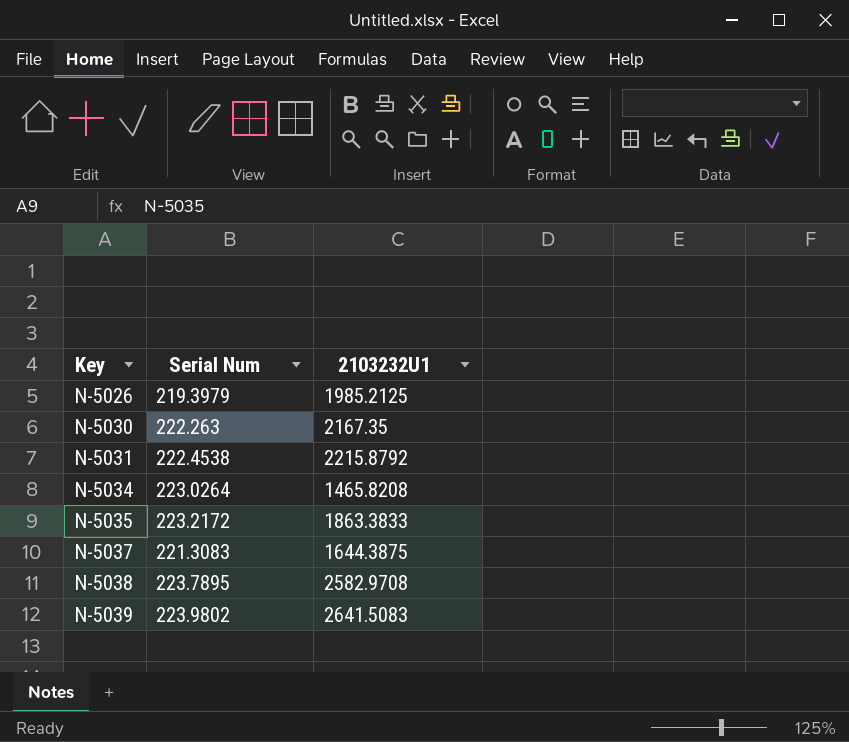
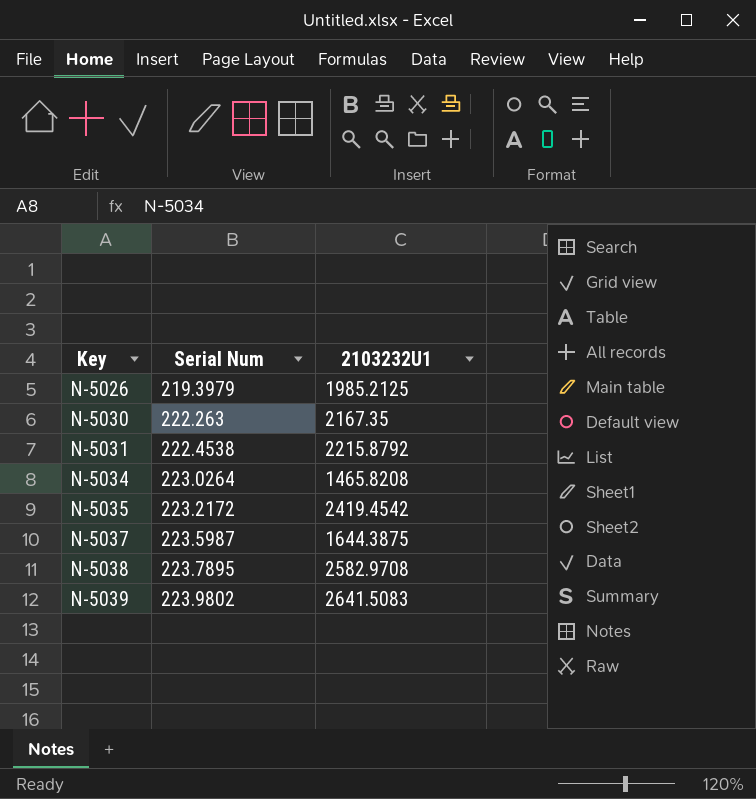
N-5035 | 2103232U1: 1863.3833 -> 2419.4542
N-5037 | Serial Num: 221.3083 -> 223.5987

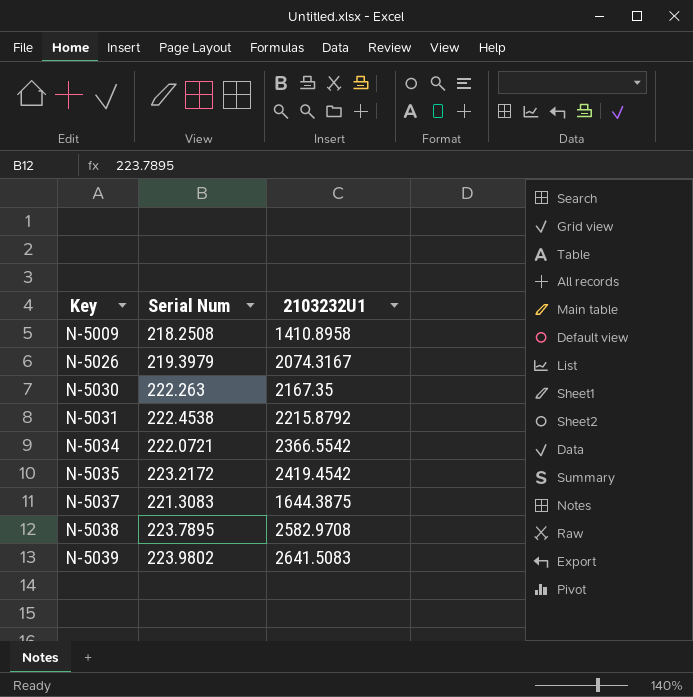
row N-5009: none -> 218.2508 | 1410.8958
N-5026 | 2103232U1: 1985.2125 -> 2074.3167
N-5034 | Serial Num: 223.0264 -> 222.0721
N-5034 | 2103232U1: 1465.8208 -> 2366.5542
N-5037 | Serial Num: 223.5987 -> 221.3083

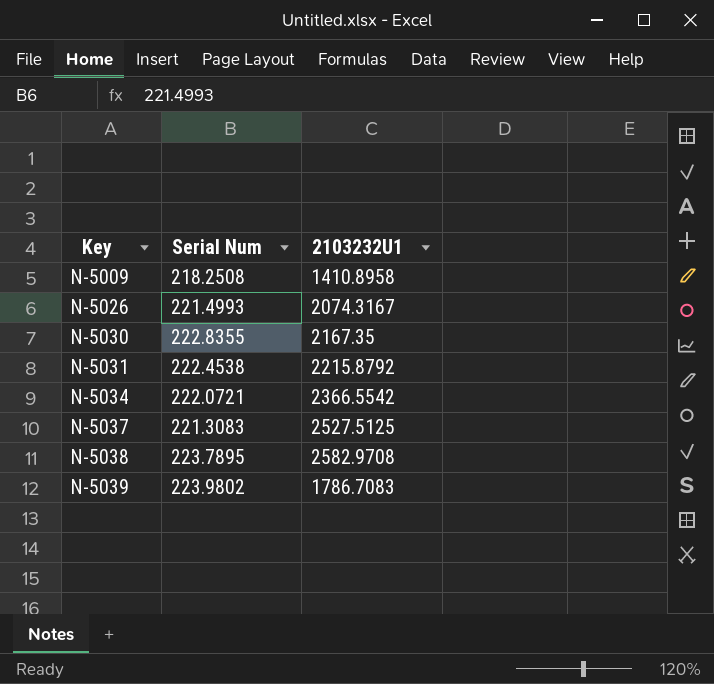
row N-5035: 223.2172 | 2419.4542 -> none
N-5026 | Serial Num: 219.3979 -> 221.4993
N-5030 | Serial Num: 222.263 -> 222.8355
N-5037 | 2103232U1: 1644.3875 -> 2527.5125
N-5039 | 2103232U1: 2641.5083 -> 1786.7083

